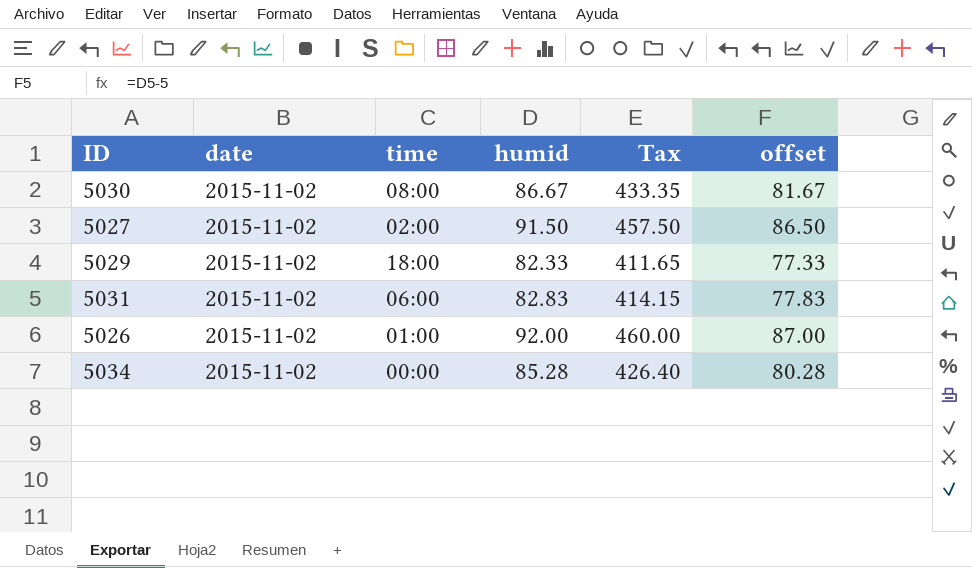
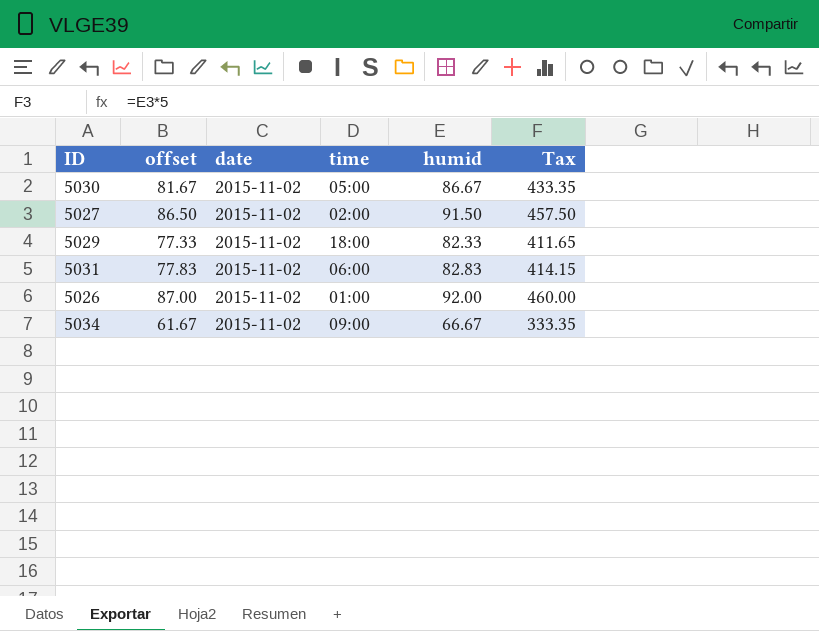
column offset | position: 6 -> 2
5030 | time: 08:00 -> 05:00
5034 | offset: 80.28 -> 61.67
5034 | time: 00:00 -> 09:00
5034 | humid: 85.28 -> 66.67
5034 | Tax: 426.40 -> 333.35

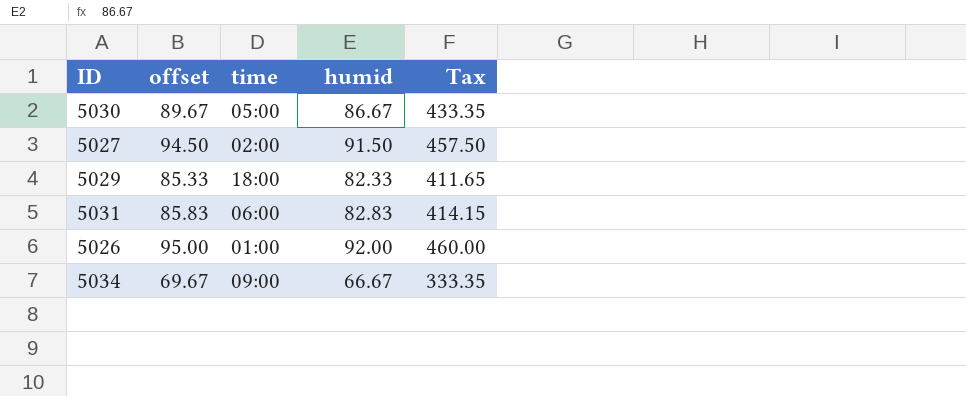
column date | position: 3 -> none
column offset | formula: [humid] - 5 -> [humid] + 3

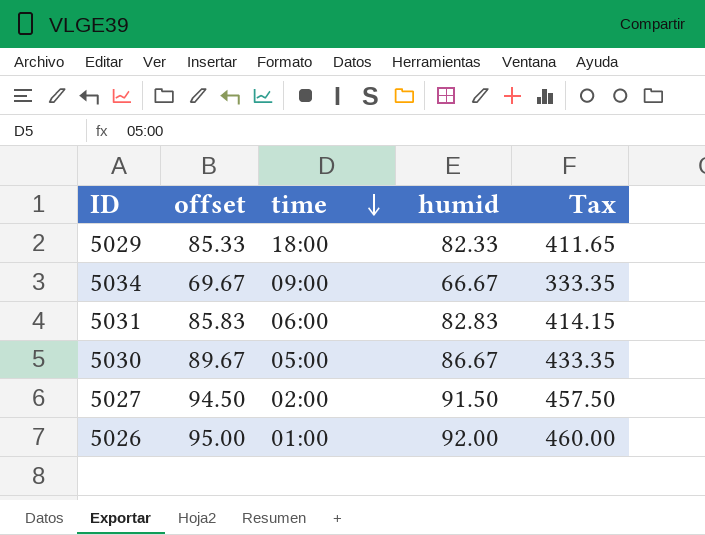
row order: none -> time descending

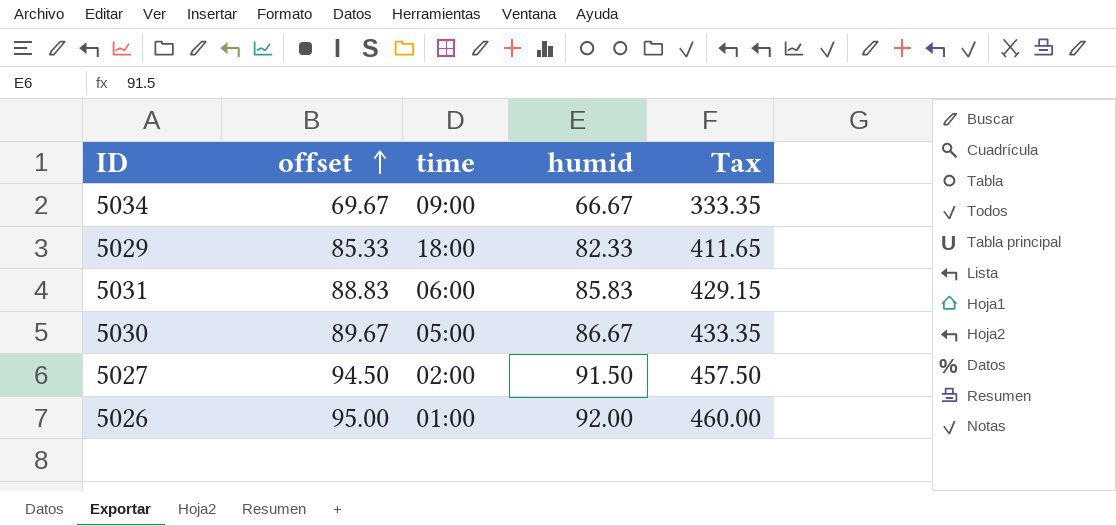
row order: time descending -> offset ascending
5031 | offset: 85.83 -> 88.83
5031 | humid: 82.83 -> 85.83
5031 | Tax: 414.15 -> 429.15

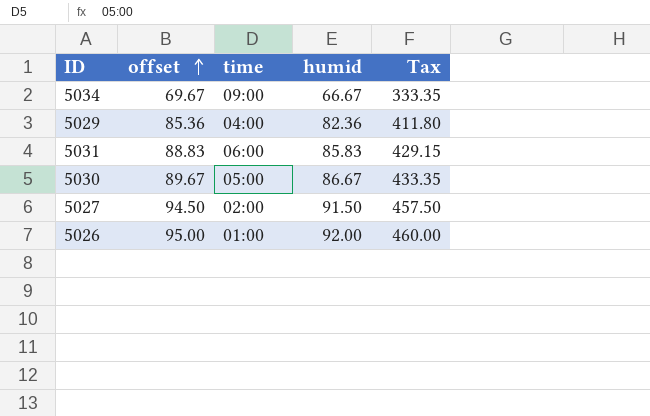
5029 | offset: 85.33 -> 85.36
5029 | time: 18:00 -> 04:00
5029 | humid: 82.33 -> 82.36
5029 | Tax: 411.65 -> 411.80

